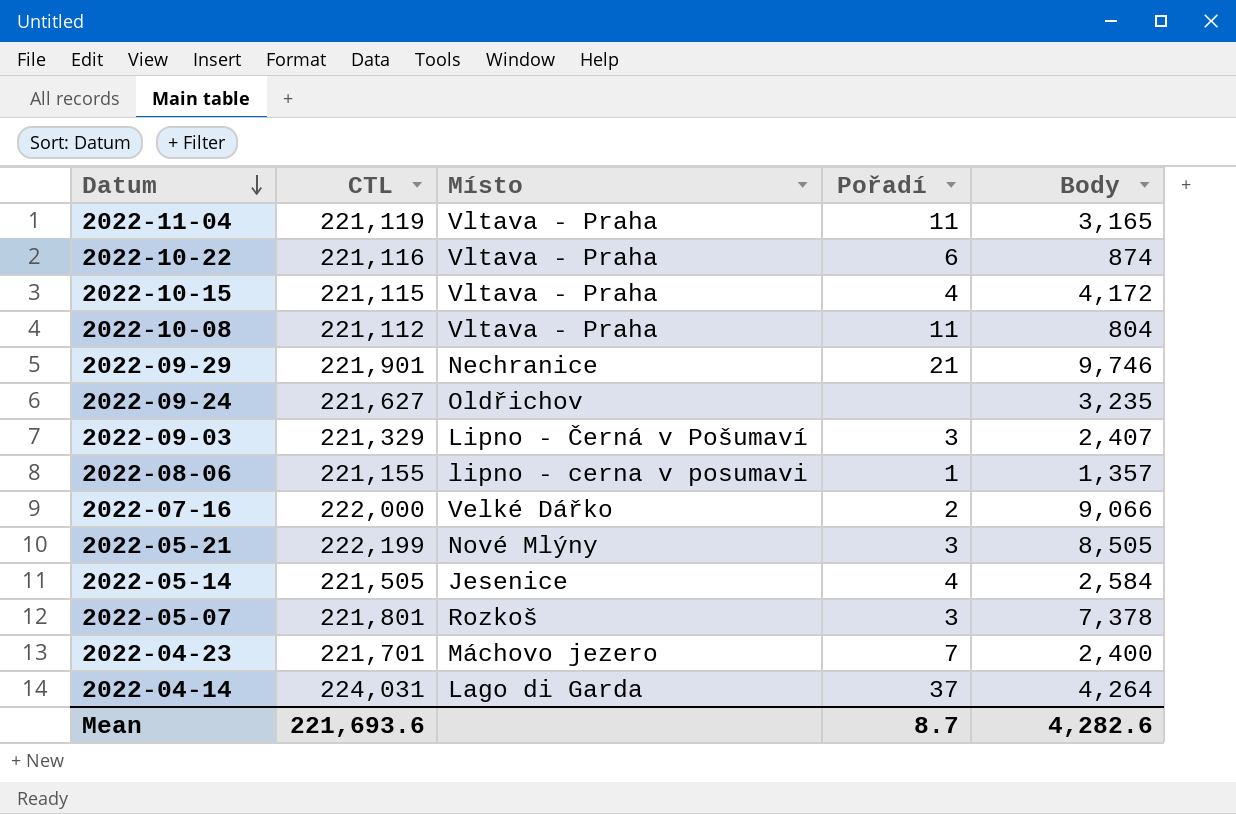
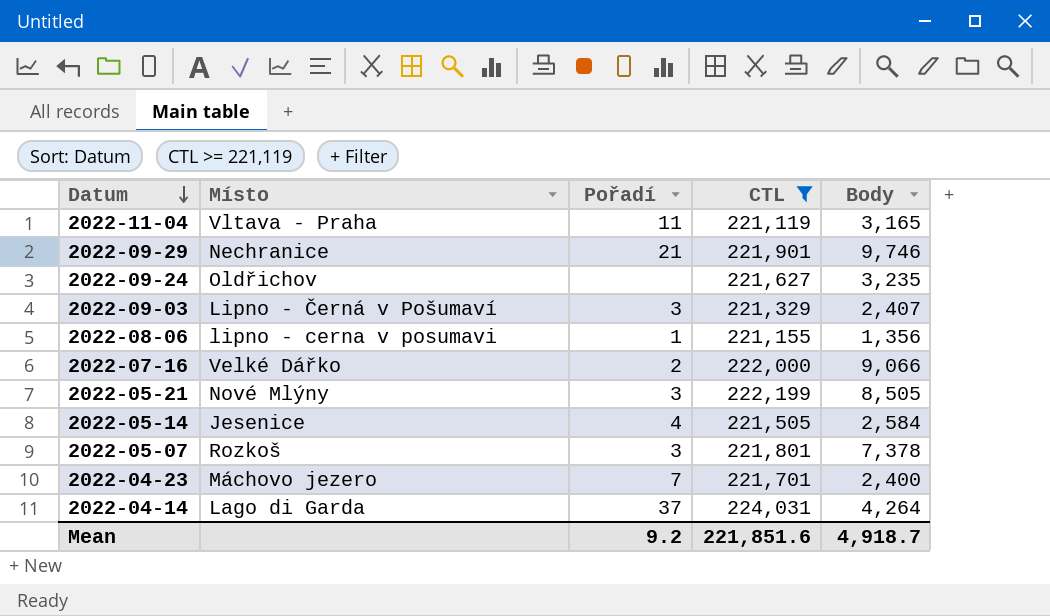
filter: none -> CTL >= 221,119
column CTL | position: 2 -> 4
2022-08-06 | Body: 1,357 -> 1,356
Mean | Pořadí: 8.7 -> 9.2
Mean | CTL: 221,693.6 -> 221,851.6
Mean | Body: 4,282.6 -> 4,918.7

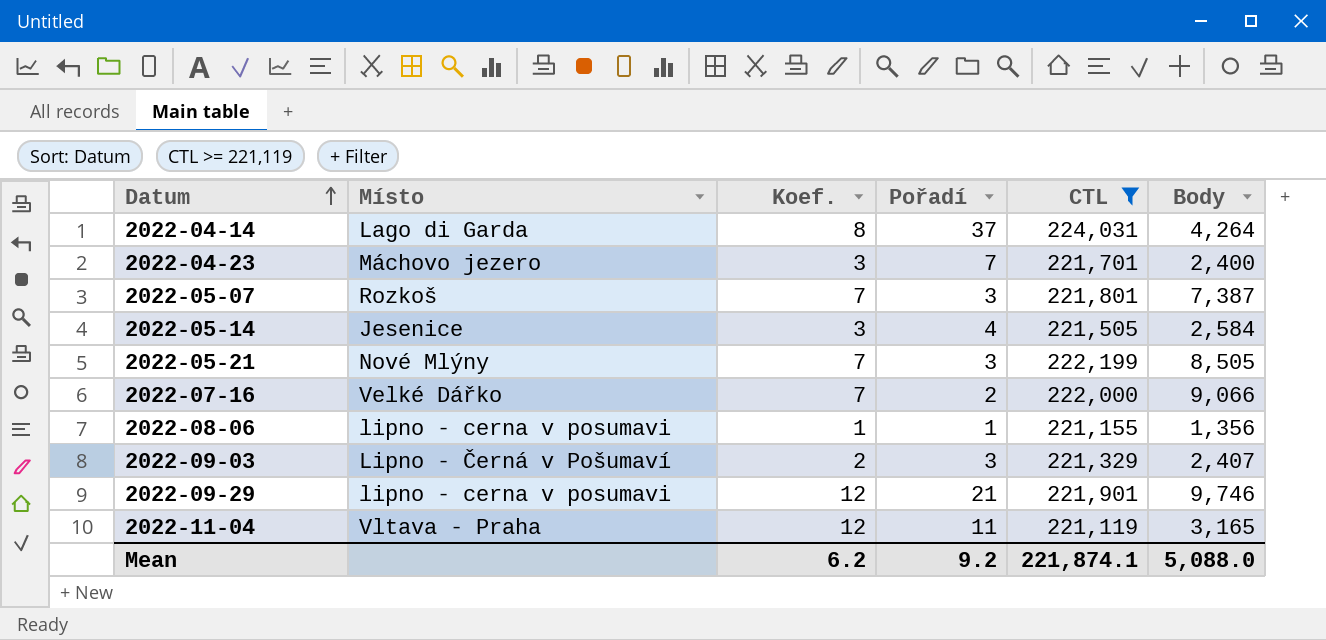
row order: Datum descending -> Datum ascending
column Koef. | position: none -> 3
row 2022-09-24: Oldřichov | none | 221,627 | 3,235 -> none
2022-05-07 | Body: 7,378 -> 7,387
2022-09-29 | Místo: Nechranice -> lipno - cerna v posumavi
Mean | CTL: 221,851.6 -> 221,874.1
Mean | Body: 4,918.7 -> 5,088.0

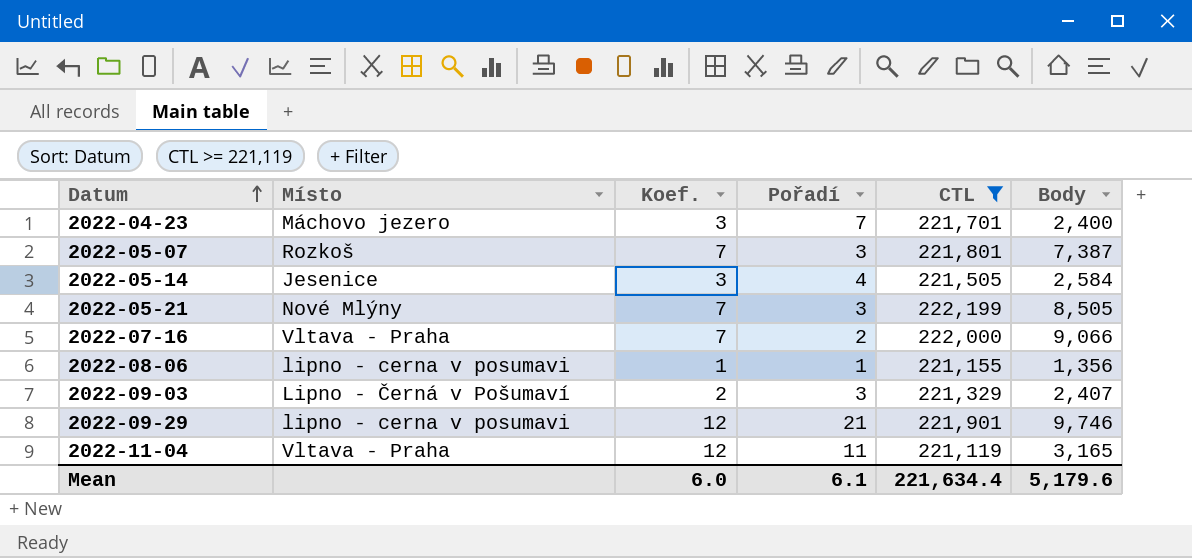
row 2022-04-14: Lago di Garda | 8 | 37 | 224,031 | 4,264 -> none
2022-07-16 | Místo: Velké Dářko -> Vltava - Praha
Mean | Koef.: 6.2 -> 6.0
Mean | Pořadí: 9.2 -> 6.1
Mean | CTL: 221,874.1 -> 221,634.4
Mean | Body: 5,088.0 -> 5,179.6

